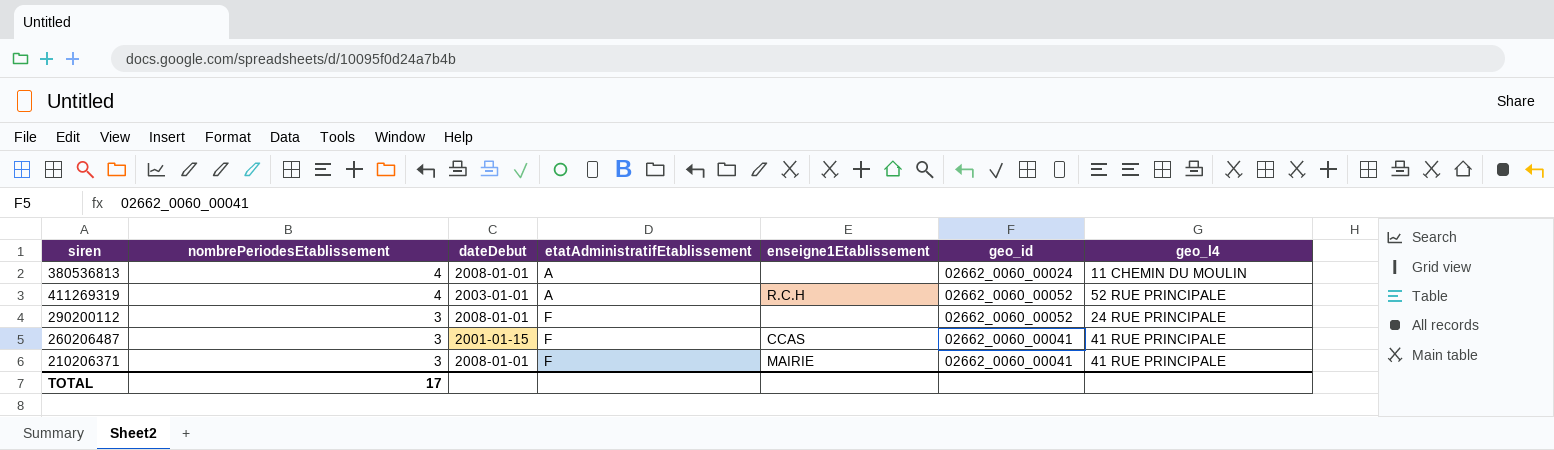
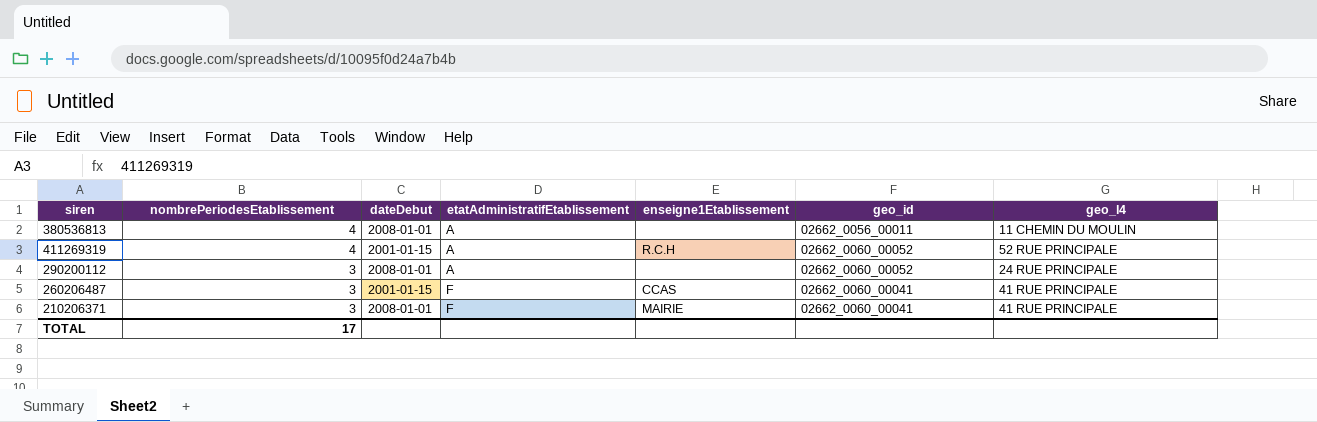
380536813 | geo_id: 02662_0060_00024 -> 02662_0056_00011
411269319 | dateDebut: 2003-01-01 -> 2001-01-15
290200112 | etatAdministratifEtablissement: F -> A

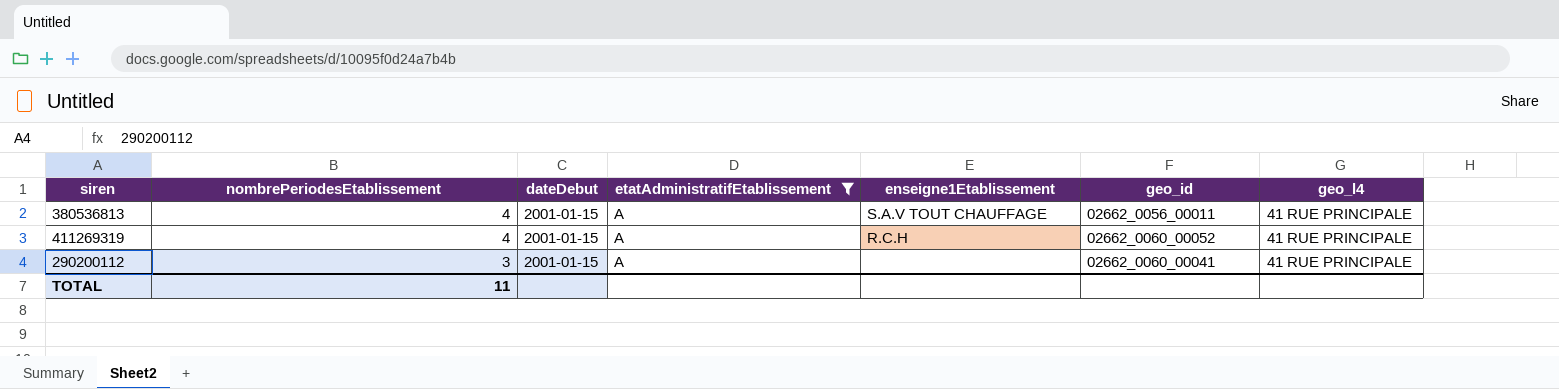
filter: none -> etatAdministratifEtablissement = A
380536813 | dateDebut: 2008-01-01 -> 2001-01-15
380536813 | enseigne1Etablissement: none -> S.A.V TOUT CHAUFFAGE
380536813 | geo_l4: 11 CHEMIN DU MOULIN -> 41 RUE PRINCIPALE
411269319 | geo_l4: 52 RUE PRINCIPALE -> 41 RUE PRINCIPALE
290200112 | dateDebut: 2008-01-01 -> 2001-01-15
290200112 | geo_id: 02662_0060_00052 -> 02662_0060_00041
290200112 | geo_l4: 24 RUE PRINCIPALE -> 41 RUE PRINCIPALE
TOTAL | nombrePeriodesEtablissement: 17 -> 11

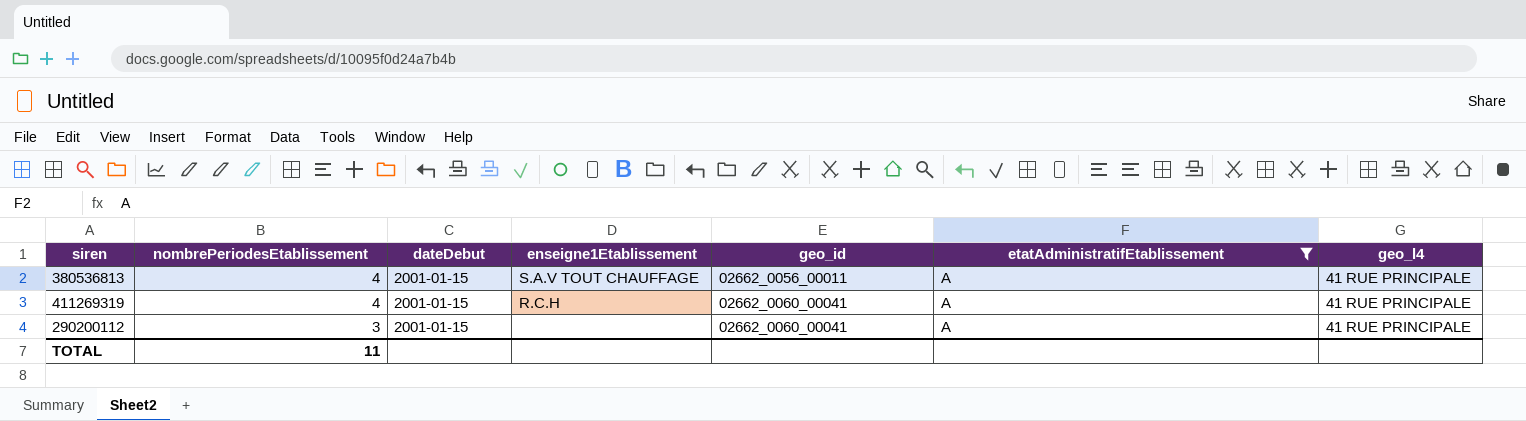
column etatAdministratifEtablissement | position: 4 -> 6
411269319 | geo_id: 02662_0060_00052 -> 02662_0060_00041

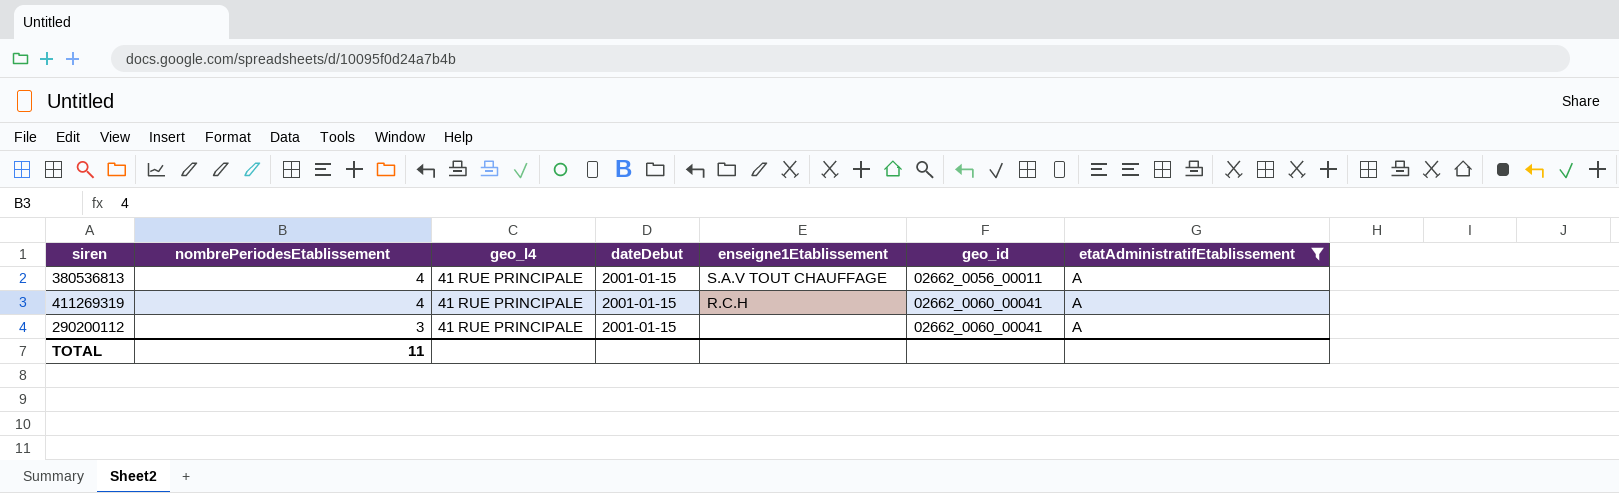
column geo_l4 | position: 7 -> 3

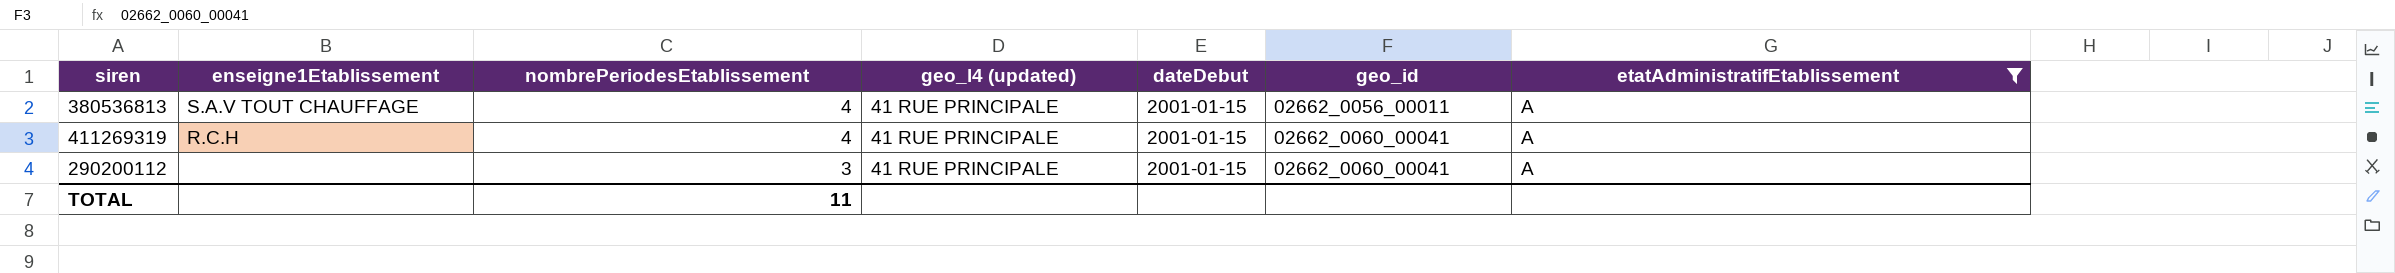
column enseigne1Etablissement | position: 5 -> 2
column name: geo_l4 -> geo_l4 (updated)

